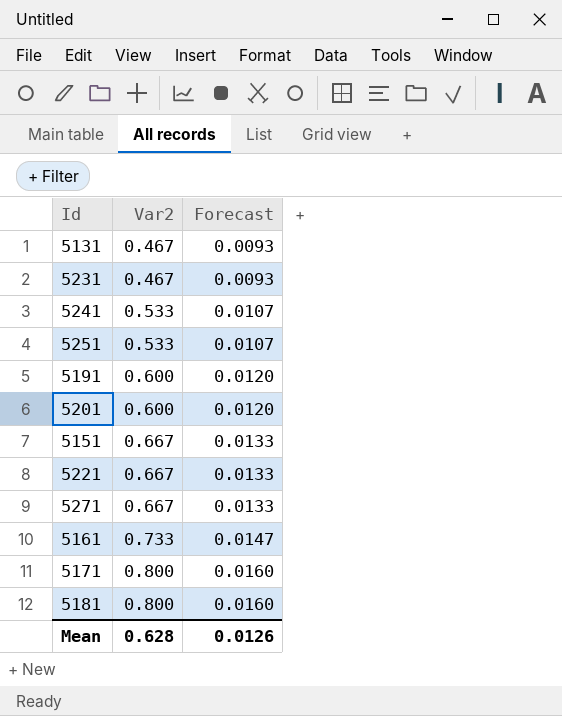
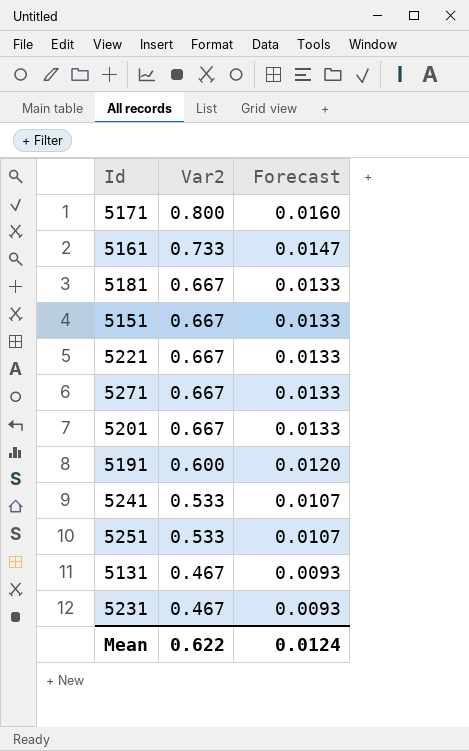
row order: Var2 ascending -> Var2 descending
5181 | Var2: 0.800 -> 0.667
5181 | Forecast: 0.0160 -> 0.0133
5201 | Var2: 0.600 -> 0.667
5201 | Forecast: 0.0120 -> 0.0133
Mean | Var2: 0.628 -> 0.622
Mean | Forecast: 0.0126 -> 0.0124

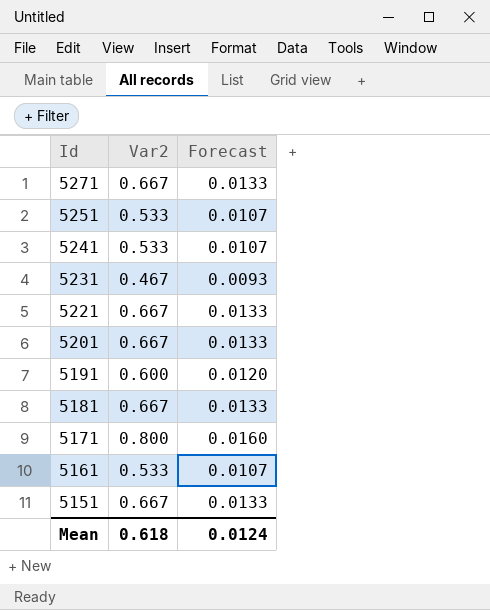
row order: Var2 descending -> Id descending
row 5131: 0.467 | 0.0093 -> none
5161 | Var2: 0.733 -> 0.533
5161 | Forecast: 0.0147 -> 0.0107
Mean | Var2: 0.622 -> 0.618

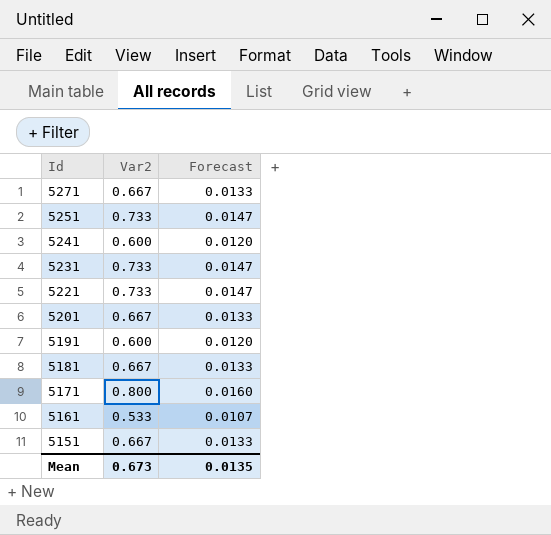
5251 | Var2: 0.533 -> 0.733
5251 | Forecast: 0.0107 -> 0.0147
5241 | Var2: 0.533 -> 0.600
5241 | Forecast: 0.0107 -> 0.0120
5231 | Var2: 0.467 -> 0.733
5231 | Forecast: 0.0093 -> 0.0147
5221 | Var2: 0.667 -> 0.733
5221 | Forecast: 0.0133 -> 0.0147
Mean | Var2: 0.618 -> 0.673
Mean | Forecast: 0.0124 -> 0.0135

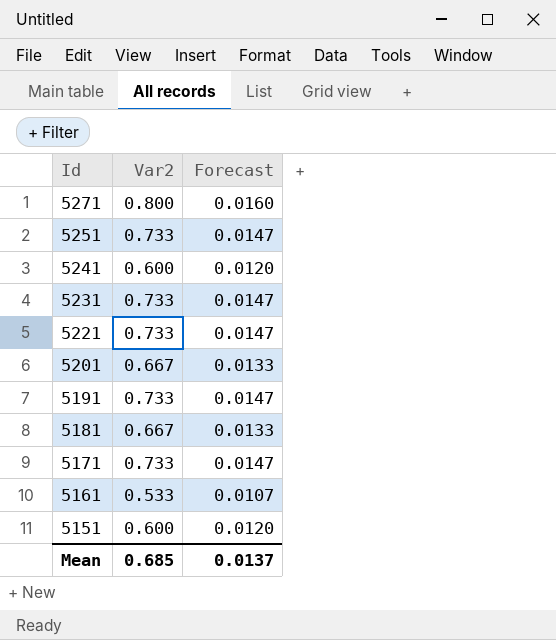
5271 | Var2: 0.667 -> 0.800
5271 | Forecast: 0.0133 -> 0.0160
5191 | Var2: 0.600 -> 0.733
5191 | Forecast: 0.0120 -> 0.0147
5171 | Var2: 0.800 -> 0.733
5171 | Forecast: 0.0160 -> 0.0147
5151 | Var2: 0.667 -> 0.600
5151 | Forecast: 0.0133 -> 0.0120
Mean | Var2: 0.673 -> 0.685
Mean | Forecast: 0.0135 -> 0.0137

